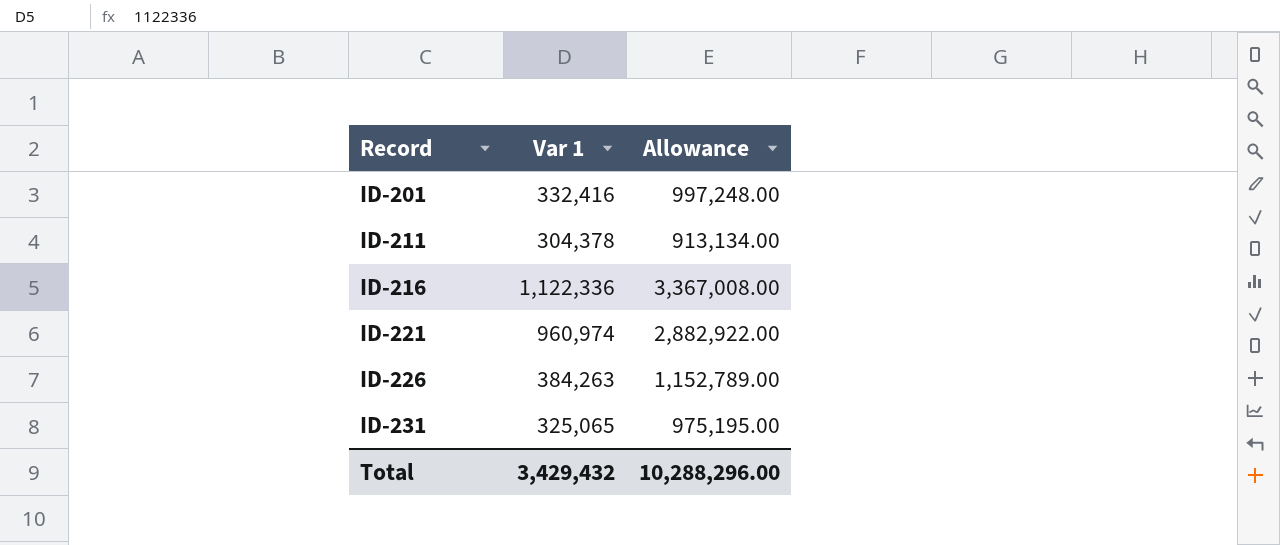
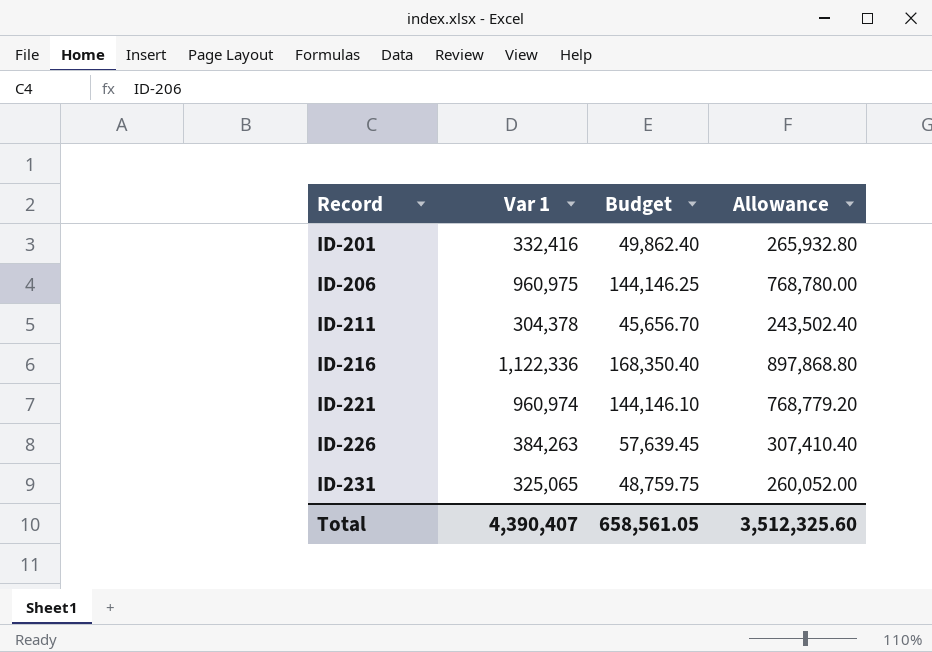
column Budget | formula: none -> [Var 1] * 0.15
column Allowance | formula: [Var 1] * 3 -> [Var 1] * 0.8
row ID-206: none -> 960,975 | 144,146.25 | 768,780.00
Total | Var 1: 3,429,432 -> 4,390,407
Total | Allowance: 10,288,296.00 -> 3,512,325.60

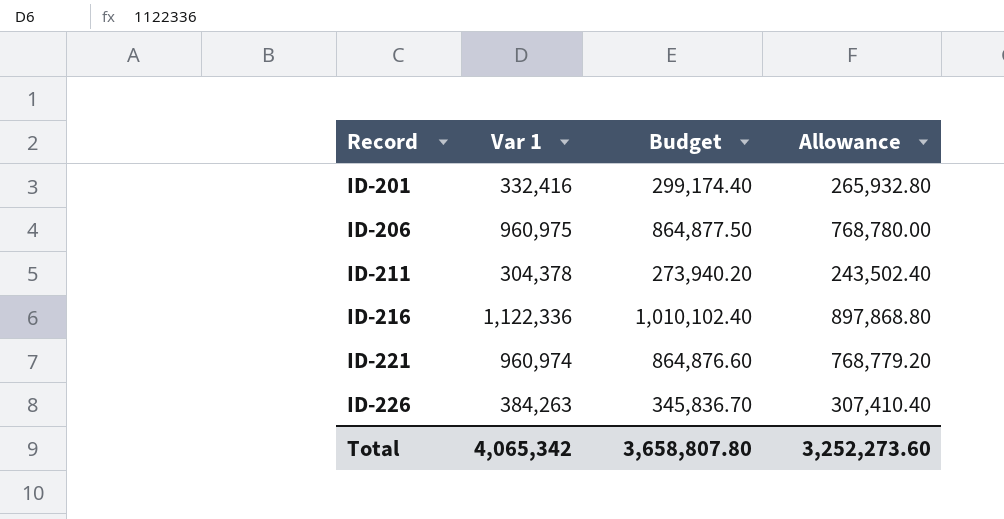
column Budget | formula: [Var 1] * 0.15 -> [Var 1] * 0.9
row ID-231: 325,065 | 48,759.75 | 260,052.00 -> none
Total | Var 1: 4,390,407 -> 4,065,342
Total | Budget: 658,561.05 -> 3,658,807.80
Total | Allowance: 3,512,325.60 -> 3,252,273.60

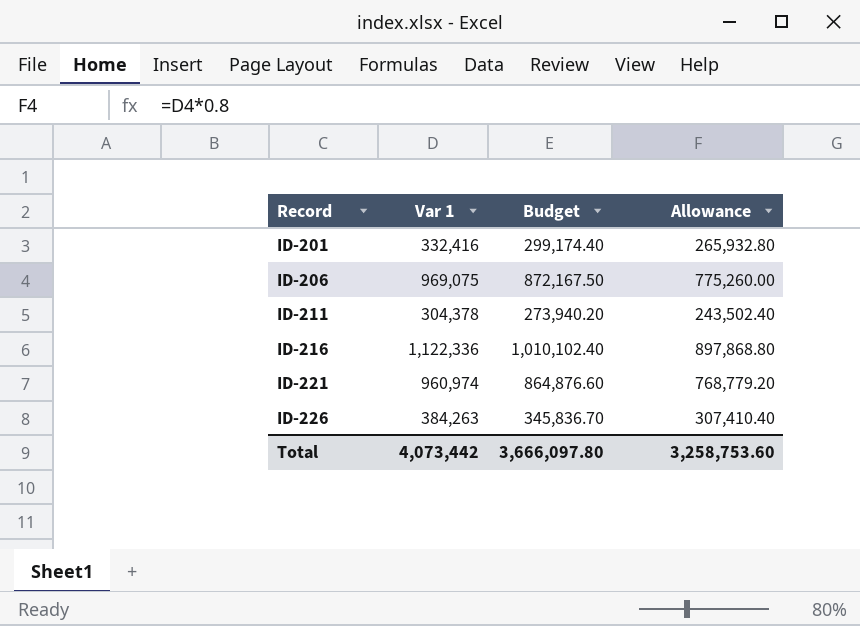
ID-206 | Var 1: 960,975 -> 969,075
ID-206 | Budget: 864,877.50 -> 872,167.50
ID-206 | Allowance: 768,780.00 -> 775,260.00
Total | Var 1: 4,065,342 -> 4,073,442
Total | Budget: 3,658,807.80 -> 3,666,097.80
Total | Allowance: 3,252,273.60 -> 3,258,753.60

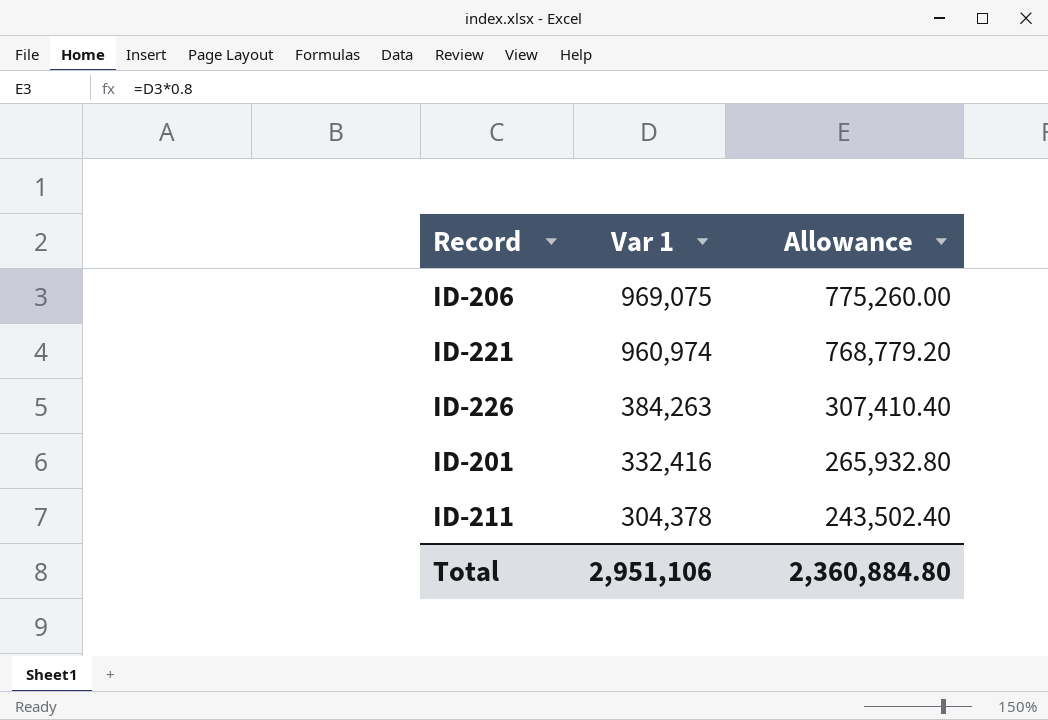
row order: Record ascending -> Var 1 descending
column Budget | formula: [Var 1] * 0.9 -> none
row ID-216: 1,122,336 | 1,010,102.40 | 897,868.80 -> none
Total | Var 1: 4,073,442 -> 2,951,106
Total | Allowance: 3,258,753.60 -> 2,360,884.80

